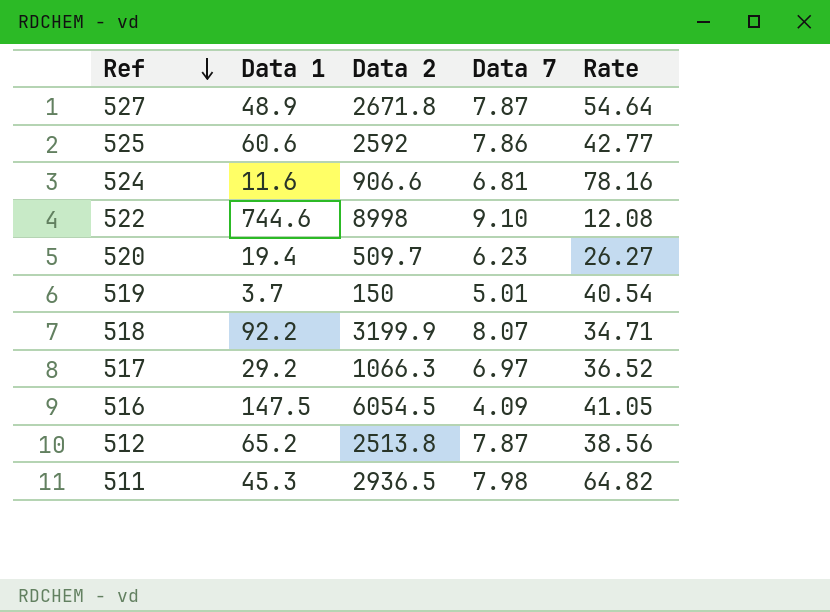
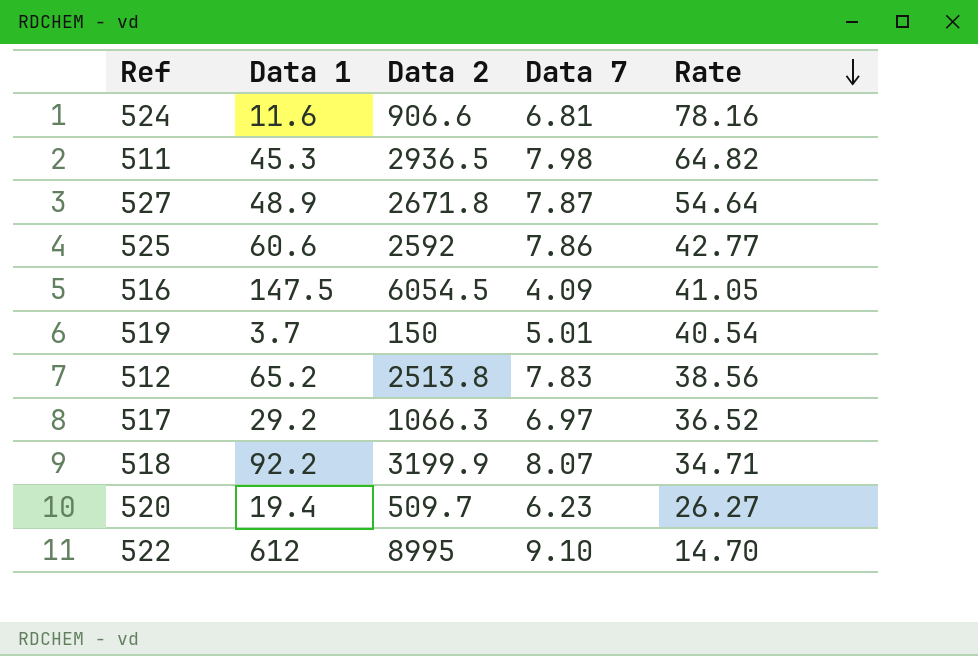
row order: Ref descending -> Rate descending
512 | Data 7: 7.87 -> 7.83
522 | Data 1: 744.6 -> 612
522 | Data 2: 8998 -> 8995
522 | Rate: 12.08 -> 14.70

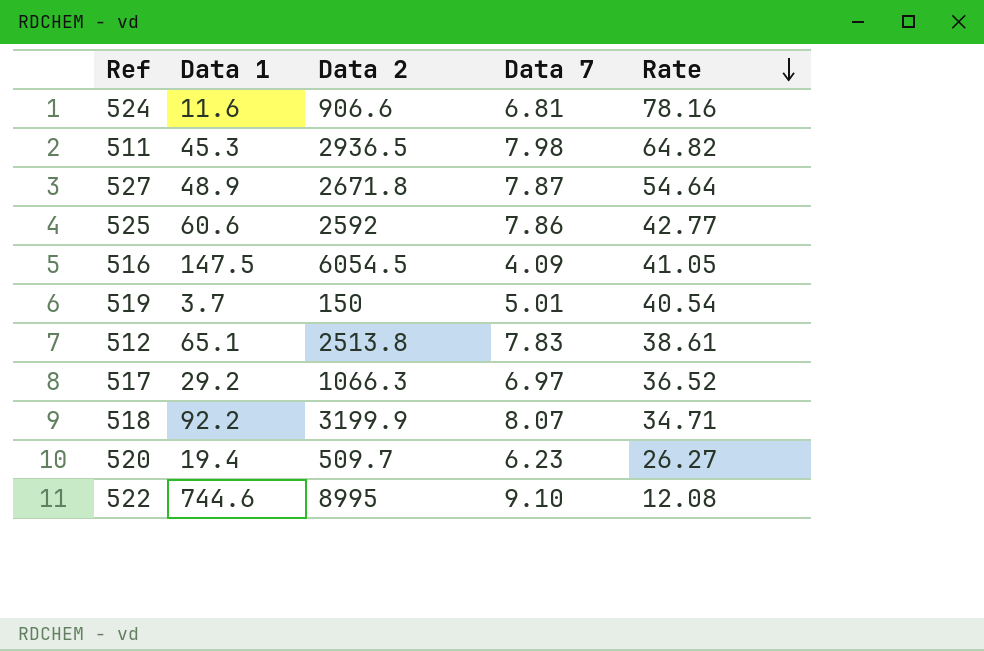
512 | Data 1: 65.2 -> 65.1
512 | Rate: 38.56 -> 38.61
522 | Data 1: 612 -> 744.6
522 | Rate: 14.70 -> 12.08

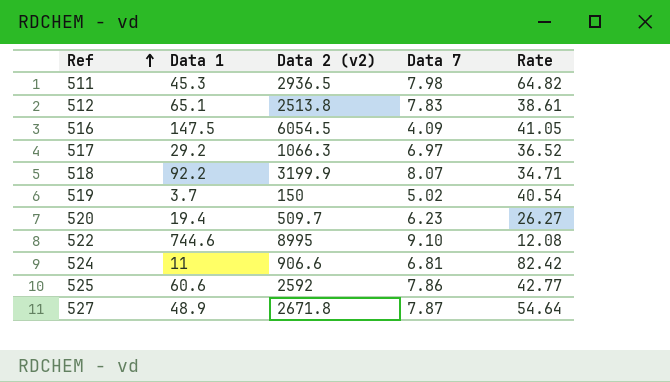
row order: Rate descending -> Ref ascending
column name: Data 2 -> Data 2 (v2)
519 | Data 7: 5.01 -> 5.02
524 | Data 1: 11.6 -> 11
524 | Rate: 78.16 -> 82.42

